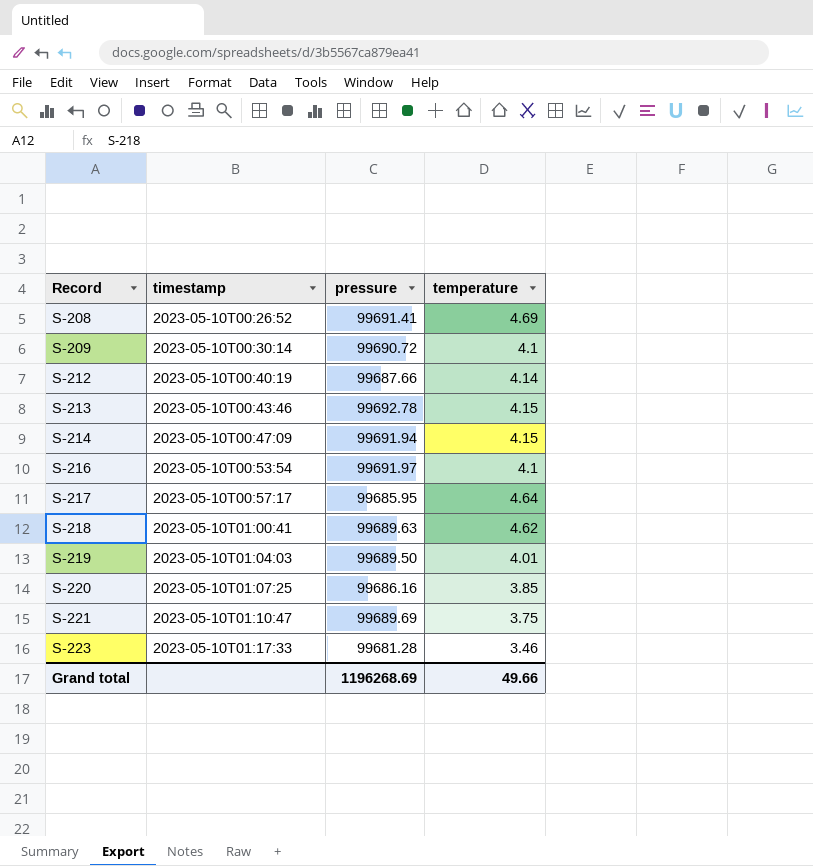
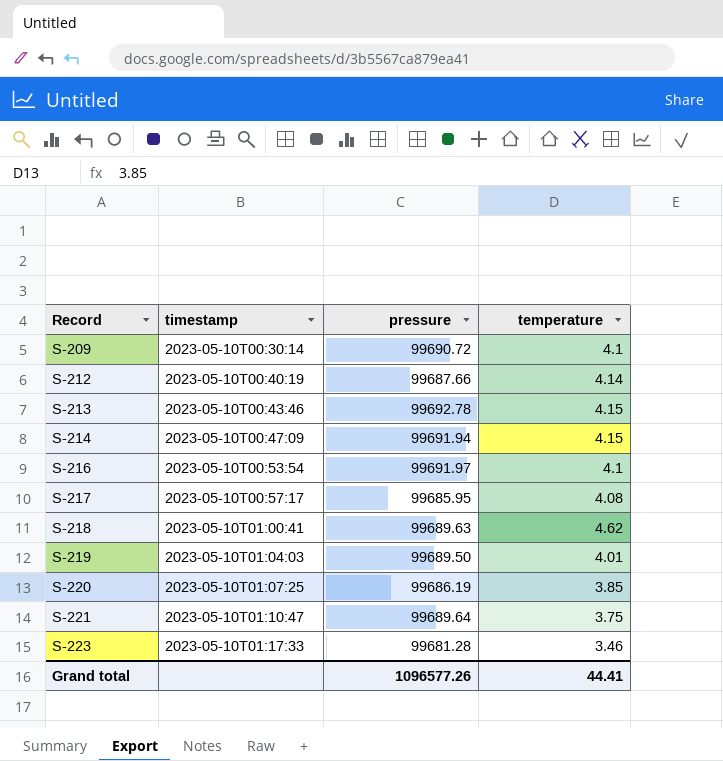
row S-208: 2023-05-10T00:26:52 | 99691.41 | 4.69 -> none
S-217 | temperature: 4.64 -> 4.08
S-220 | pressure: 99686.16 -> 99686.19
S-221 | pressure: 99689.69 -> 99689.64
Grand total | pressure: 1196268.69 -> 1096577.26
Grand total | temperature: 49.66 -> 44.41

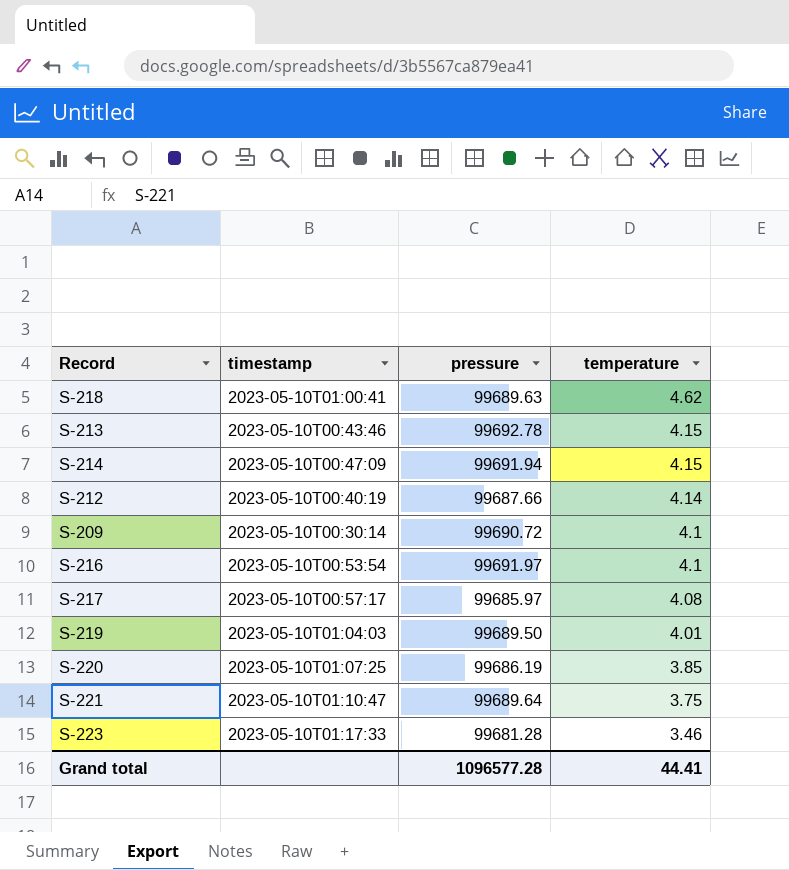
row order: Record ascending -> temperature descending
S-217 | pressure: 99685.95 -> 99685.97
Grand total | pressure: 1096577.26 -> 1096577.28

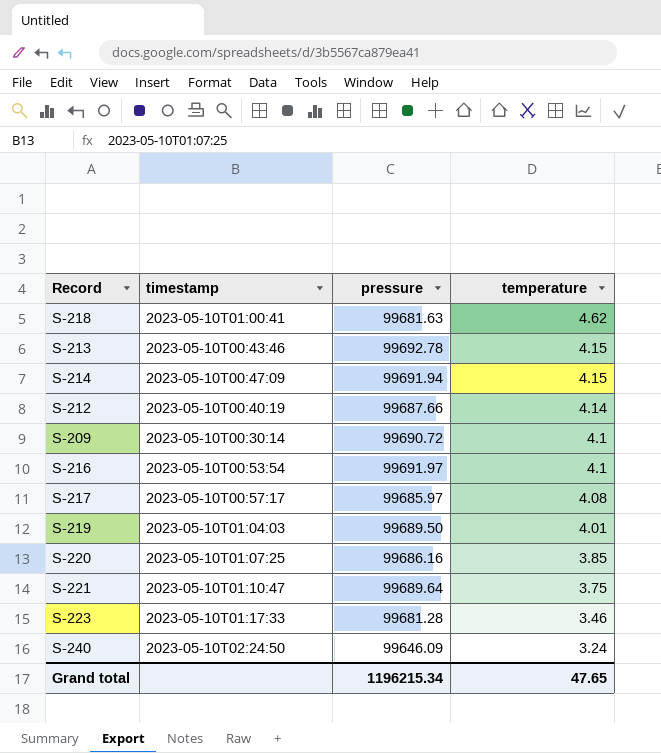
S-218 | pressure: 99689.63 -> 99681.63
S-220 | pressure: 99686.19 -> 99686.16
row S-240: none -> 2023-05-10T02:24:50 | 99646.09 | 3.24
Grand total | pressure: 1096577.28 -> 1196215.34
Grand total | temperature: 44.41 -> 47.65

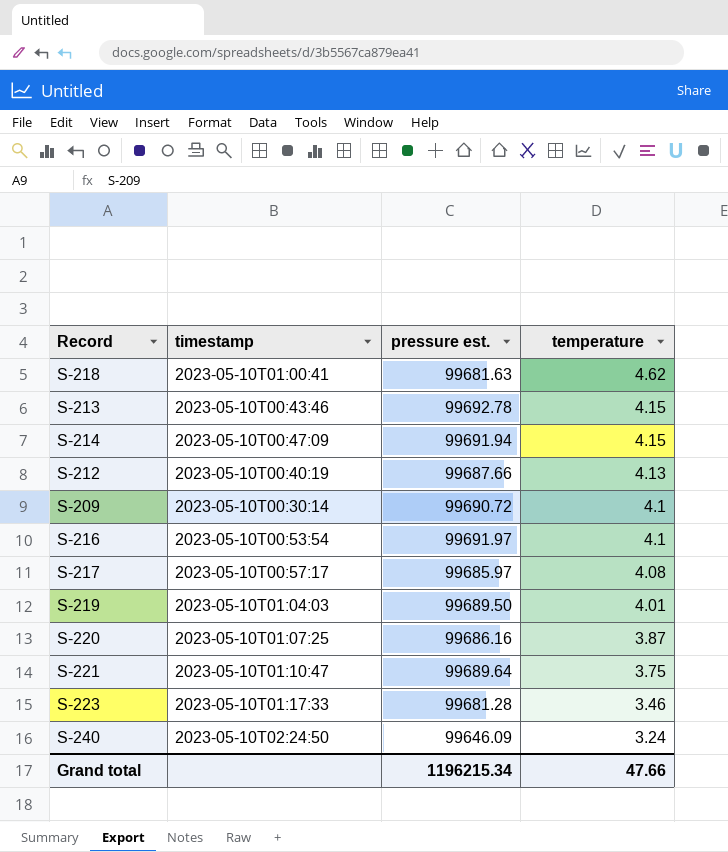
column name: pressure -> pressure est.
S-212 | temperature: 4.14 -> 4.13
S-220 | temperature: 3.85 -> 3.87
Grand total | temperature: 47.65 -> 47.66

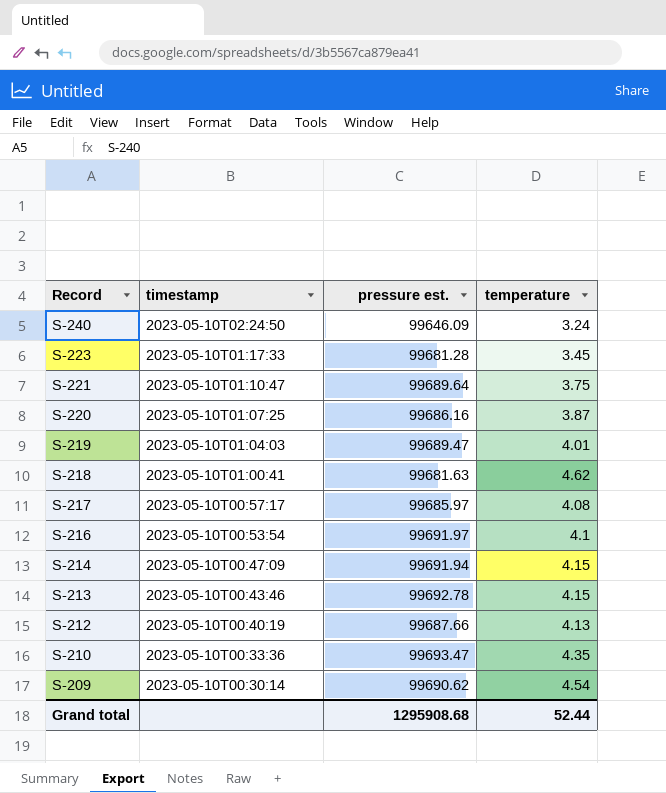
row order: temperature descending -> Record descending
S-223 | temperature: 3.46 -> 3.45
S-219 | pressure est.: 99689.50 -> 99689.47
row S-210: none -> 2023-05-10T00:33:36 | 99693.47 | 4.35
S-209 | pressure est.: 99690.72 -> 99690.62
S-209 | temperature: 4.1 -> 4.54
Grand total | pressure est.: 1196215.34 -> 1295908.68
Grand total | temperature: 47.66 -> 52.44

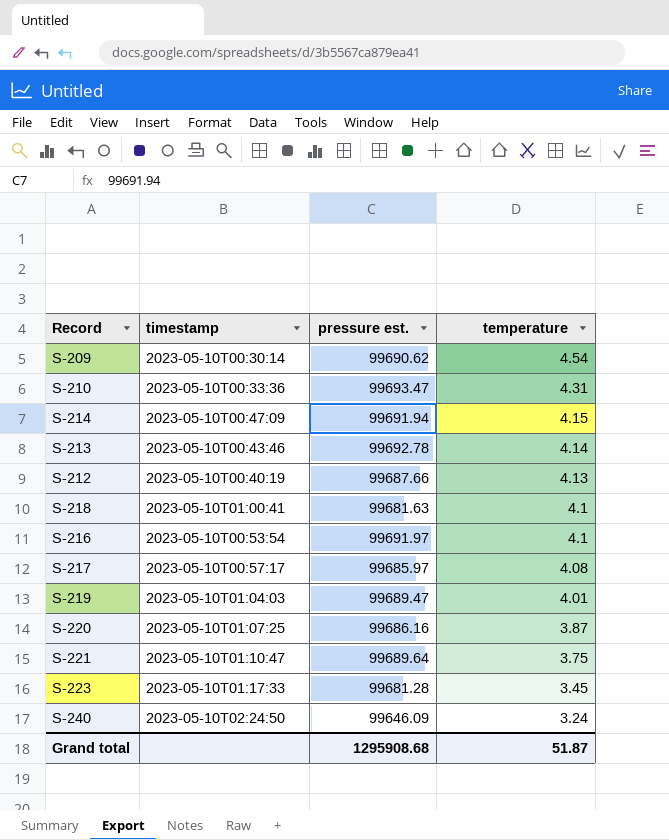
row order: Record descending -> temperature descending
S-210 | temperature: 4.35 -> 4.31
S-213 | temperature: 4.15 -> 4.14
S-218 | temperature: 4.62 -> 4.1
Grand total | temperature: 52.44 -> 51.87

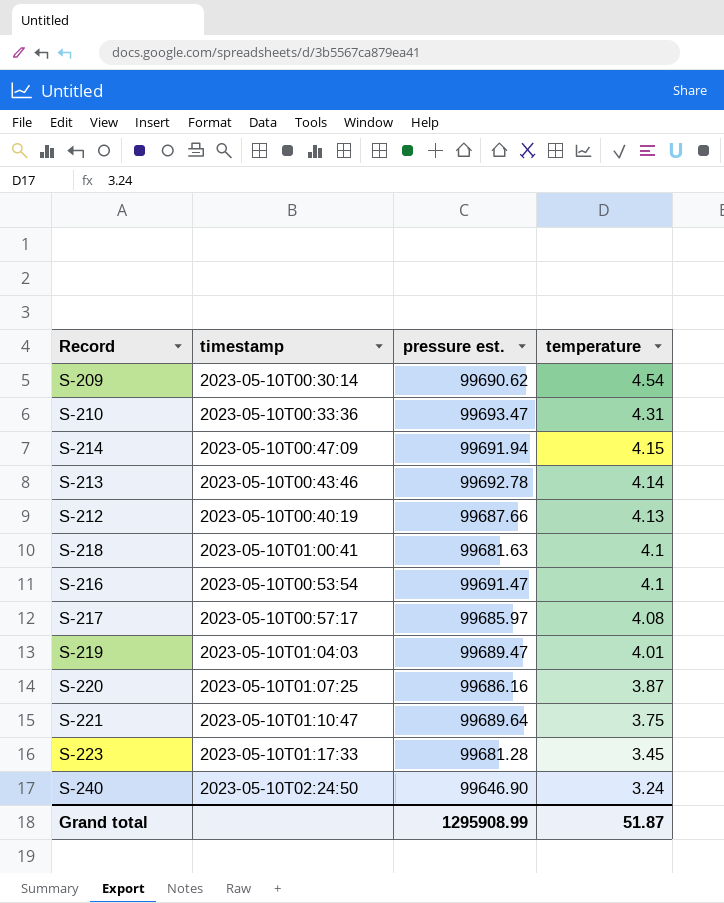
S-216 | pressure est.: 99691.97 -> 99691.47
S-240 | pressure est.: 99646.09 -> 99646.90
Grand total | pressure est.: 1295908.68 -> 1295908.99

